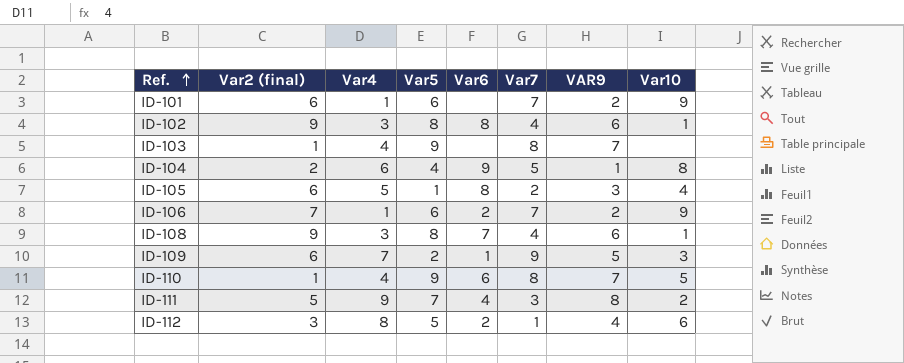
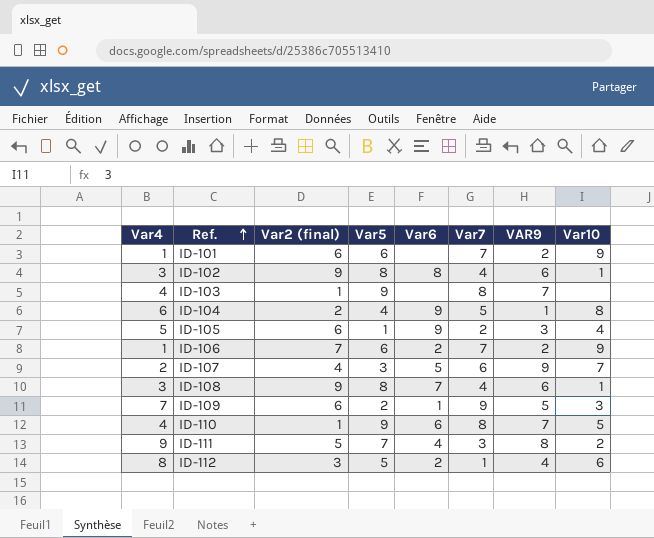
column Var4 | position: 3 -> 1
ID-105 | Var6: 8 -> 9
row ID-107: none -> 2 | 4 | 3 | 5 | 6 | 9 | 7

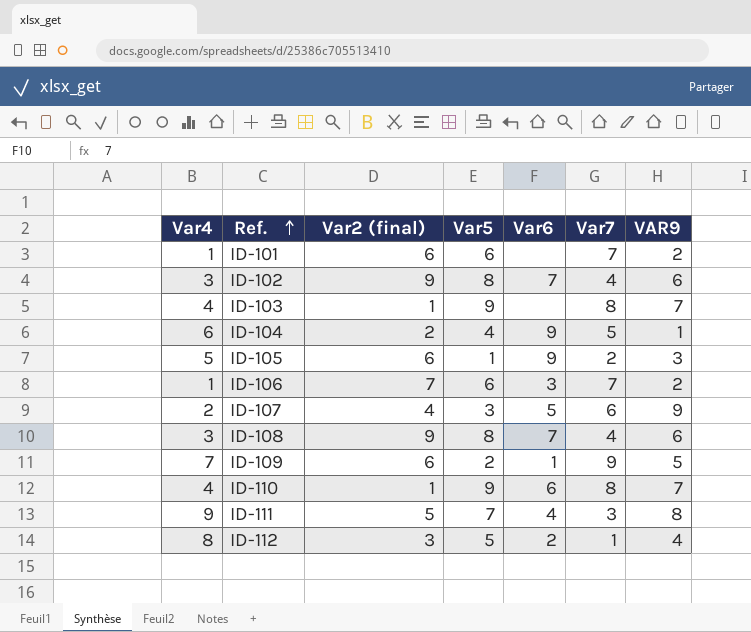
column Var10 | position: 8 -> none
ID-102 | Var6: 8 -> 7
ID-106 | Var6: 2 -> 3

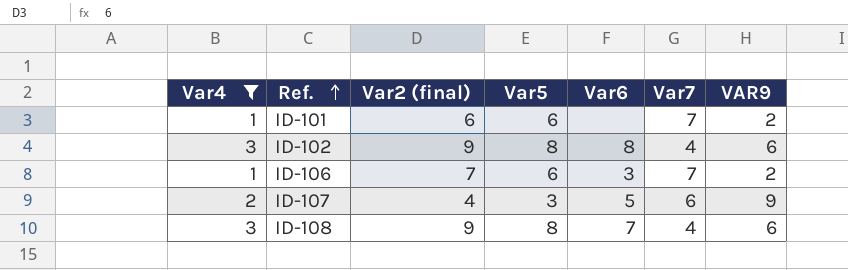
filter: none -> Var4 <= 3
ID-102 | Var6: 7 -> 8

